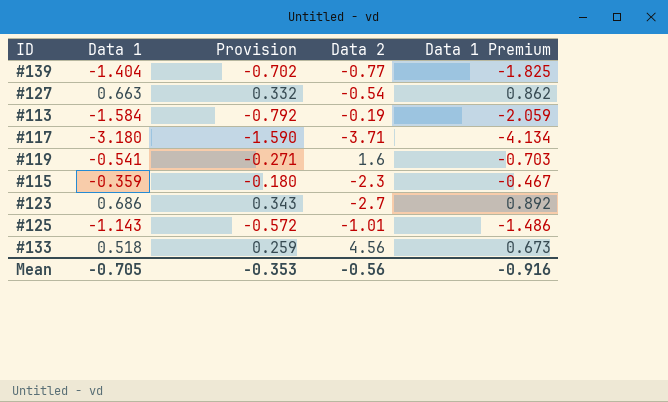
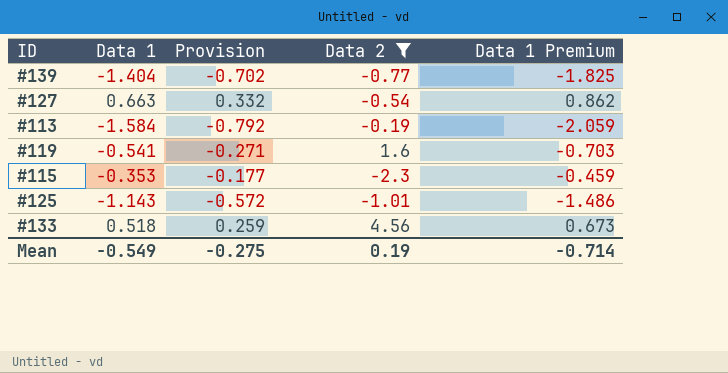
filter: none -> Data 2 >= -2.3
#115 | Data 1: -0.359 -> -0.353
#115 | Provision: -0.180 -> -0.177
#115 | Data 1 Premium: -0.467 -> -0.459
Mean | Data 1: -0.705 -> -0.549
Mean | Provision: -0.353 -> -0.275
Mean | Data 2: -0.56 -> 0.19
Mean | Data 1 Premium: -0.916 -> -0.714

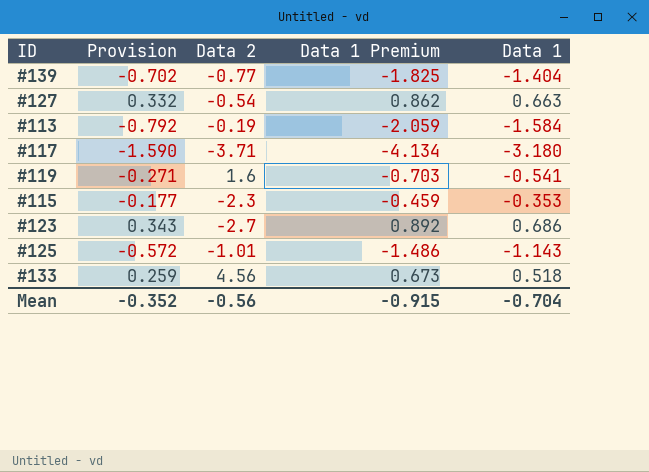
filter: Data 2 >= -2.3 -> none
column Data 1 | position: 2 -> 5
Mean | Provision: -0.275 -> -0.352
Mean | Data 2: 0.19 -> -0.56
Mean | Data 1 Premium: -0.714 -> -0.915
Mean | Data 1: -0.549 -> -0.704

